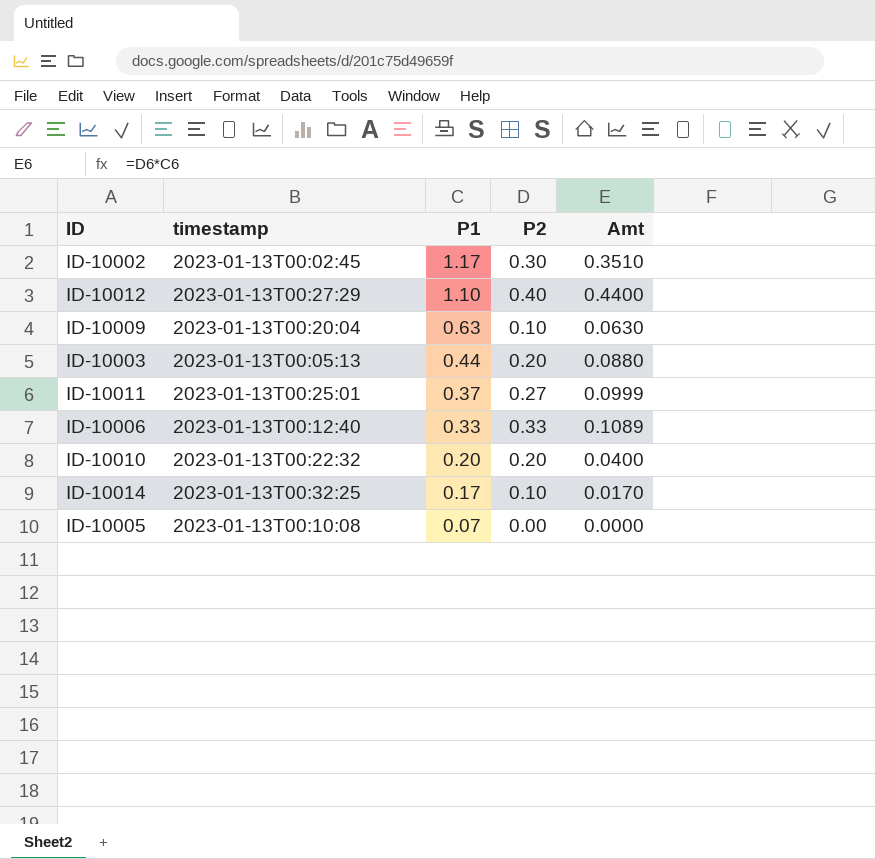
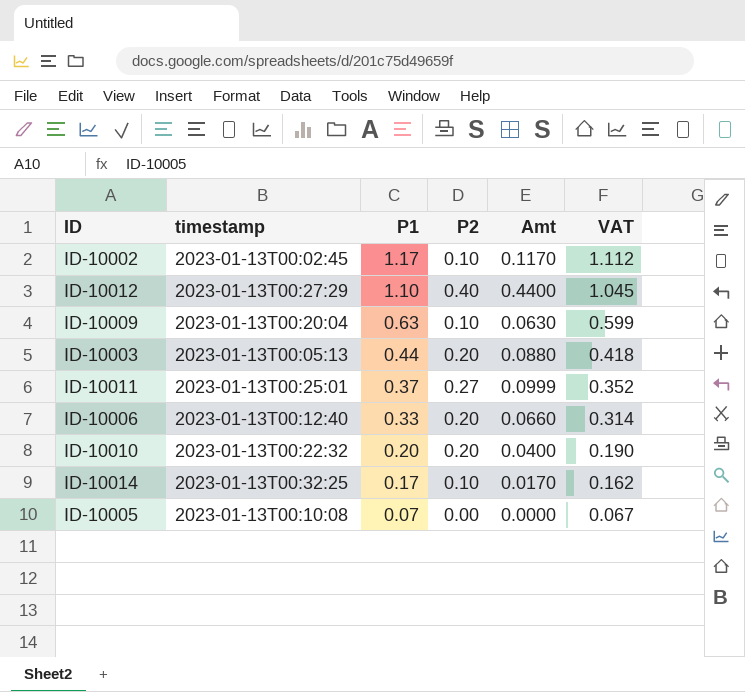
column VAT | formula: none -> [P1] * 0.95
ID-10002 | P2: 0.30 -> 0.10
ID-10002 | Amt: 0.3510 -> 0.1170
ID-10006 | P2: 0.33 -> 0.20
ID-10006 | Amt: 0.1089 -> 0.0660

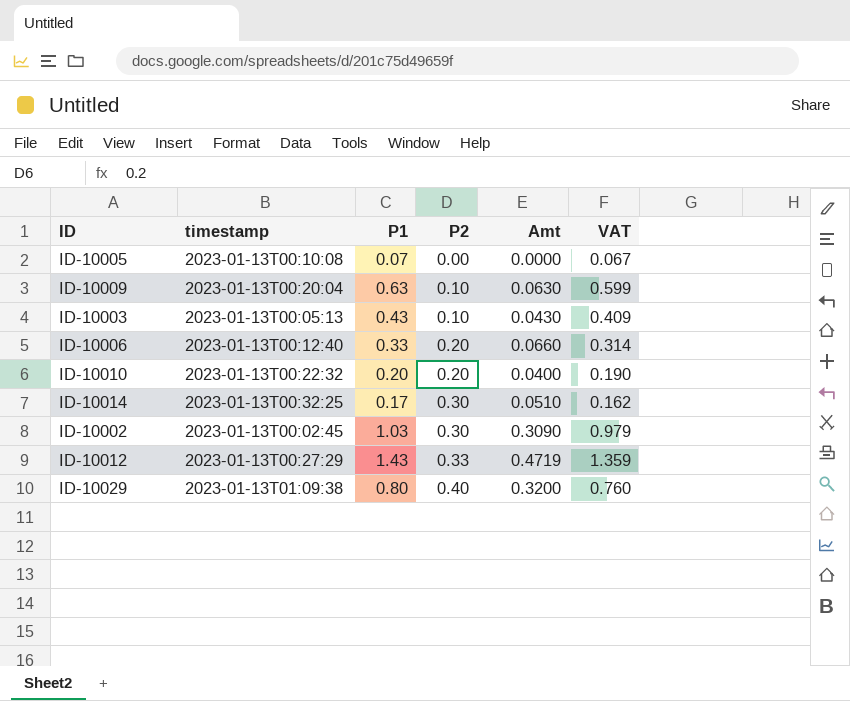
row order: P1 descending -> P2 ascending
row ID-10011: 2023-01-13T00:25:01 | 0.37 | 0.27 | 0.0999 | 0.352 -> none
ID-10003 | P1: 0.44 -> 0.43
ID-10003 | P2: 0.20 -> 0.10
ID-10003 | Amt: 0.0880 -> 0.0430
ID-10003 | VAT: 0.418 -> 0.409
ID-10014 | P2: 0.10 -> 0.30
ID-10014 | Amt: 0.0170 -> 0.0510
ID-10002 | P1: 1.17 -> 1.03
ID-10002 | P2: 0.10 -> 0.30
ID-10002 | Amt: 0.1170 -> 0.3090
ID-10002 | VAT: 1.112 -> 0.979
ID-10012 | P1: 1.10 -> 1.43
ID-10012 | P2: 0.40 -> 0.33
ID-10012 | Amt: 0.4400 -> 0.4719
ID-10012 | VAT: 1.045 -> 1.359
row ID-10029: none -> 2023-01-13T01:09:38 | 0.80 | 0.40 | 0.3200 | 0.760

